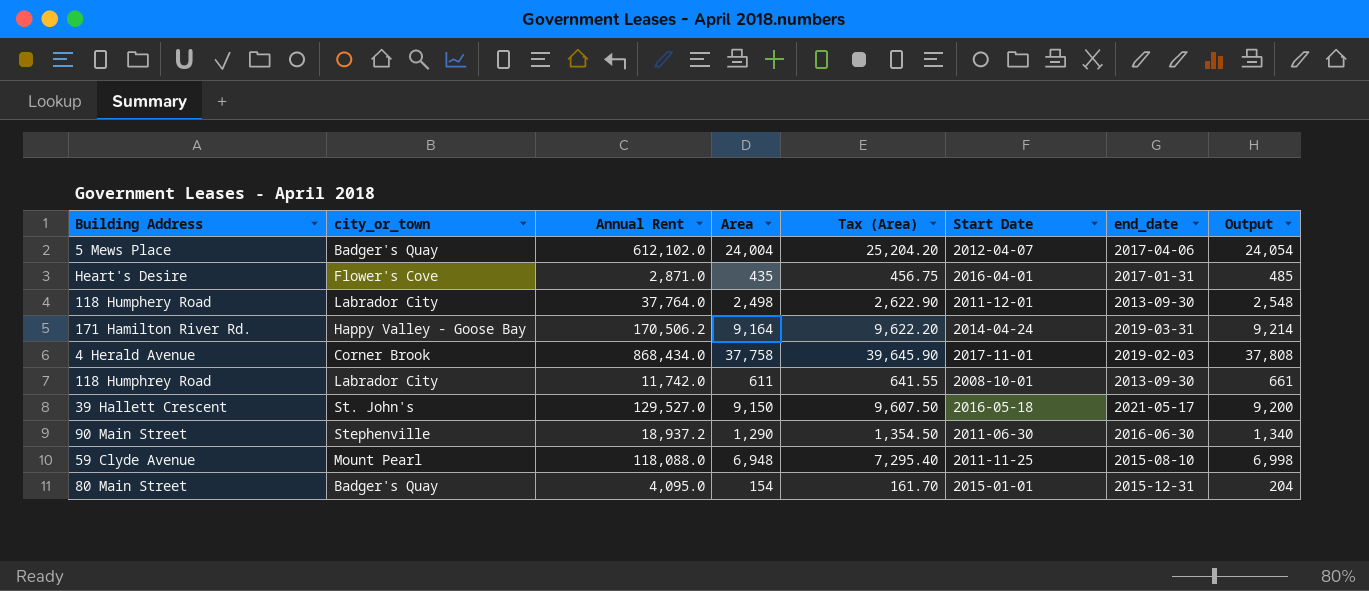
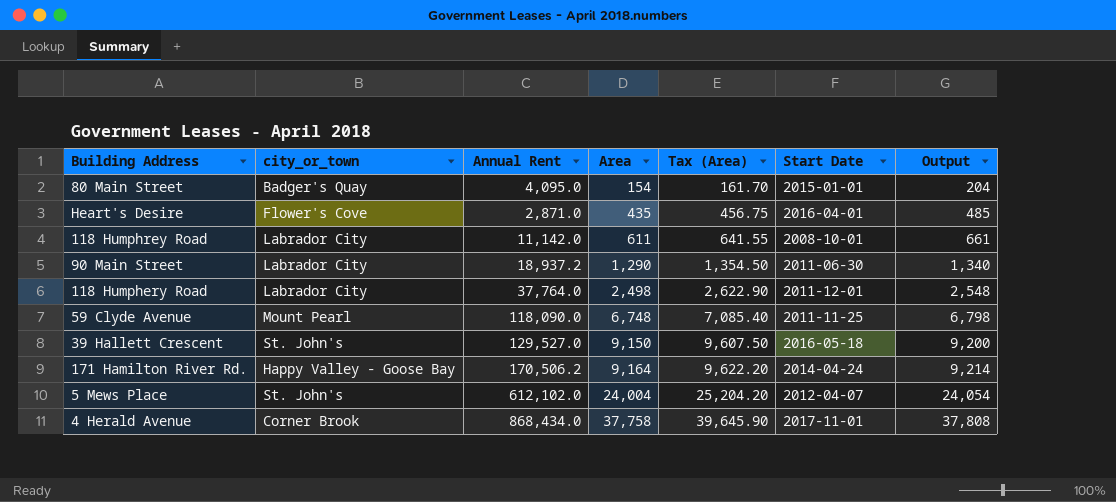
row order: none -> Area ascending
column end_date | position: 7 -> none
118 Humphrey Road | Annual Rent: 11,742.0 -> 11,142.0
90 Main Street | city_or_town: Stephenville -> Labrador City
59 Clyde Avenue | Annual Rent: 118,088.0 -> 118,090.0
59 Clyde Avenue | Area: 6,948 -> 6,748
59 Clyde Avenue | Tax (Area): 7,295.40 -> 7,085.40
59 Clyde Avenue | Output: 6,998 -> 6,798
5 Mews Place | city_or_town: Badger's Quay -> St. John's

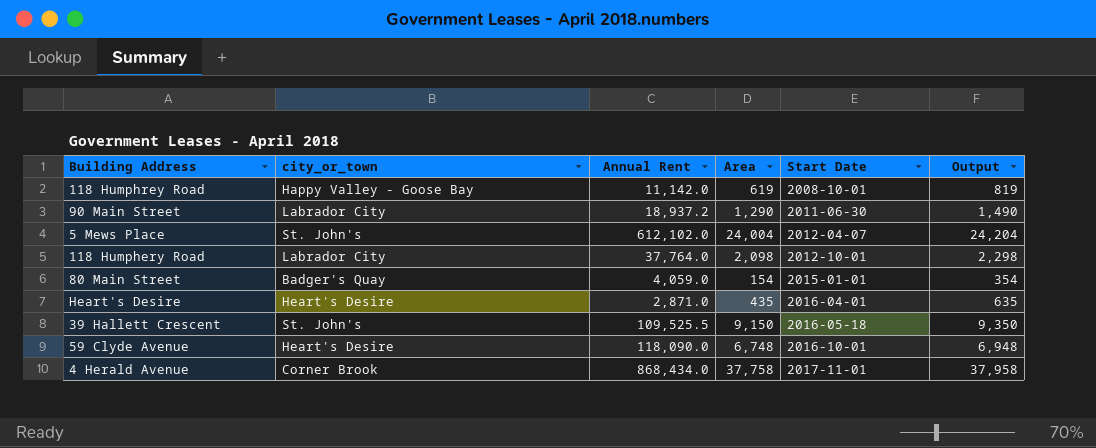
row order: Area ascending -> Start Date ascending
column Tax (Area) | formula: [Area] * 1.05 -> none
column Output | formula: [Area] + 50 -> [Area] + 200
row 171 Hamilton River Rd.: Happy Valley - Goose Bay | 170,506.2 | 9,164 | 9,622.20 | 2014-04-24 | 9,214 -> none
118 Humphrey Road | city_or_town: Labrador City -> Happy Valley - Goose Bay
118 Humphrey Road | Area: 611 -> 619
118 Humphery Road | Area: 2,498 -> 2,098
118 Humphery Road | Start Date: 2011-12-01 -> 2012-10-01
80 Main Street | Annual Rent: 4,095.0 -> 4,059.0
Heart's Desire | city_or_town: Flower's Cove -> Heart's Desire
39 Hallett Crescent | Annual Rent: 129,527.0 -> 109,525.5
59 Clyde Avenue | city_or_town: Mount Pearl -> Heart's Desire
59 Clyde Avenue | Start Date: 2011-11-25 -> 2016-10-01

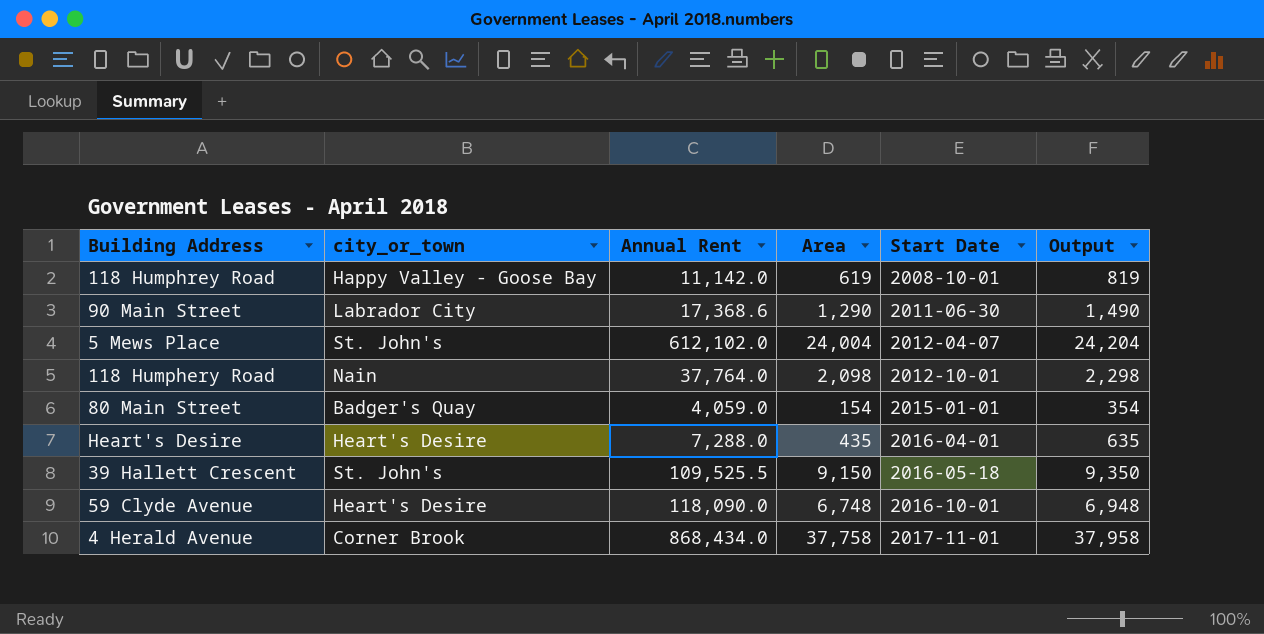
90 Main Street | Annual Rent: 18,937.2 -> 17,368.6
118 Humphery Road | city_or_town: Labrador City -> Nain
Heart's Desire | Annual Rent: 2,871.0 -> 7,288.0

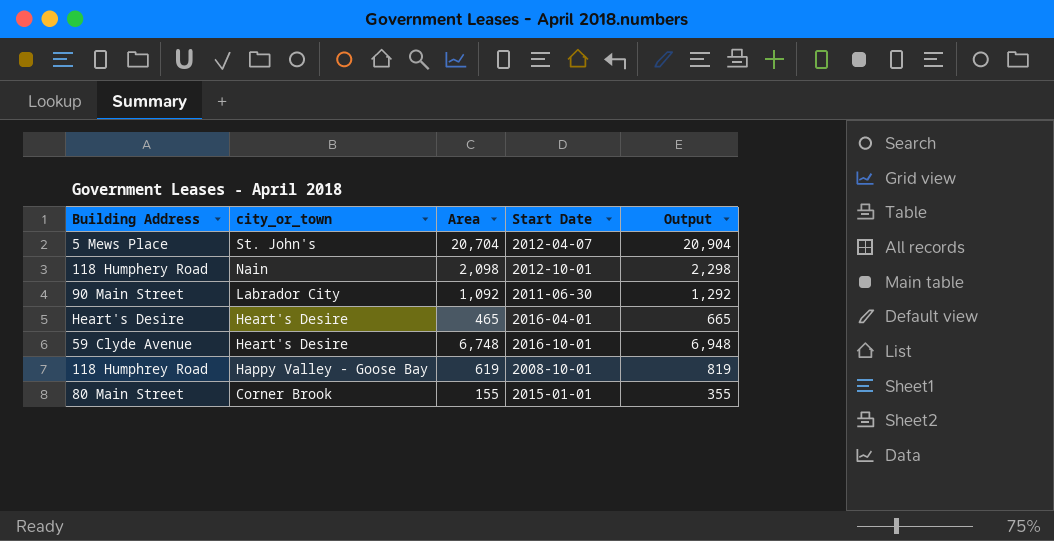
row order: Start Date ascending -> city_or_town descending
column Annual Rent | position: 3 -> none
row 39 Hallett Crescent: St. John's | 109,525.5 | 9,150 | 2016-05-18 | 9,350 -> none
row 4 Herald Avenue: Corner Brook | 868,434.0 | 37,758 | 2017-11-01 | 37,958 -> none
5 Mews Place | Area: 24,004 -> 20,704
5 Mews Place | Output: 24,204 -> 20,904
90 Main Street | Area: 1,290 -> 1,092
90 Main Street | Output: 1,490 -> 1,292
Heart's Desire | Area: 435 -> 465
Heart's Desire | Output: 635 -> 665
80 Main Street | city_or_town: Badger's Quay -> Corner Brook
80 Main Street | Area: 154 -> 155
80 Main Street | Output: 354 -> 355

